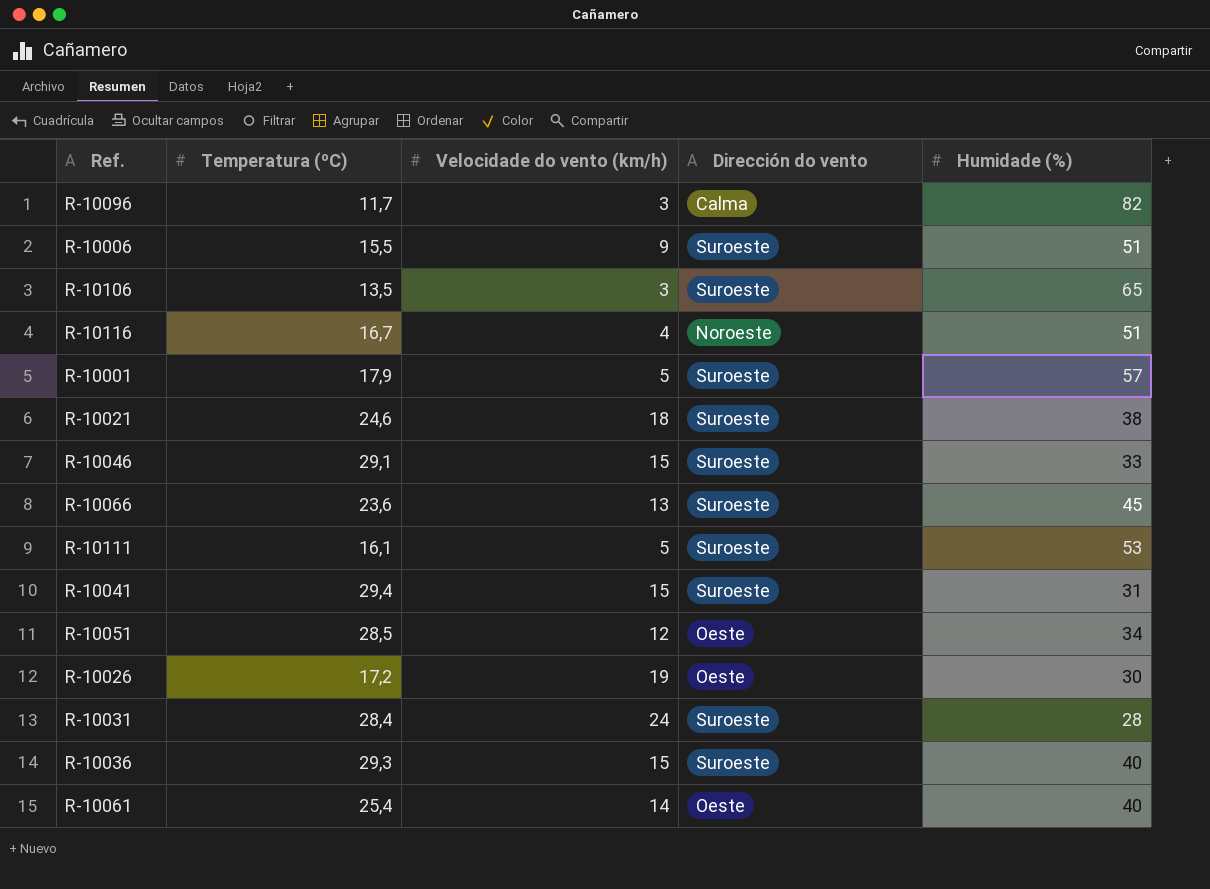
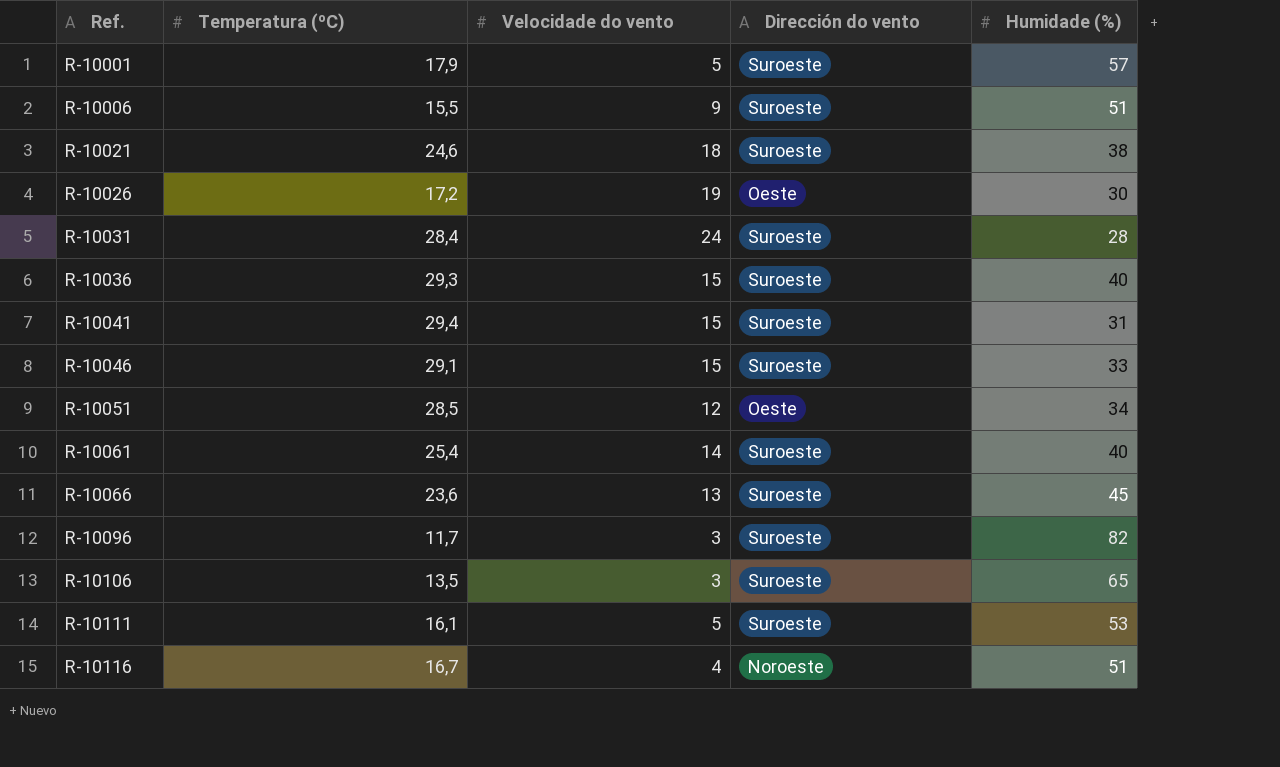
row order: none -> Ref. ascending
column name: Velocidade do vento (km/h) -> Velocidade do vento
R-10061 | Dirección do vento: Oeste -> Suroeste
R-10096 | Dirección do vento: Calma -> Suroeste

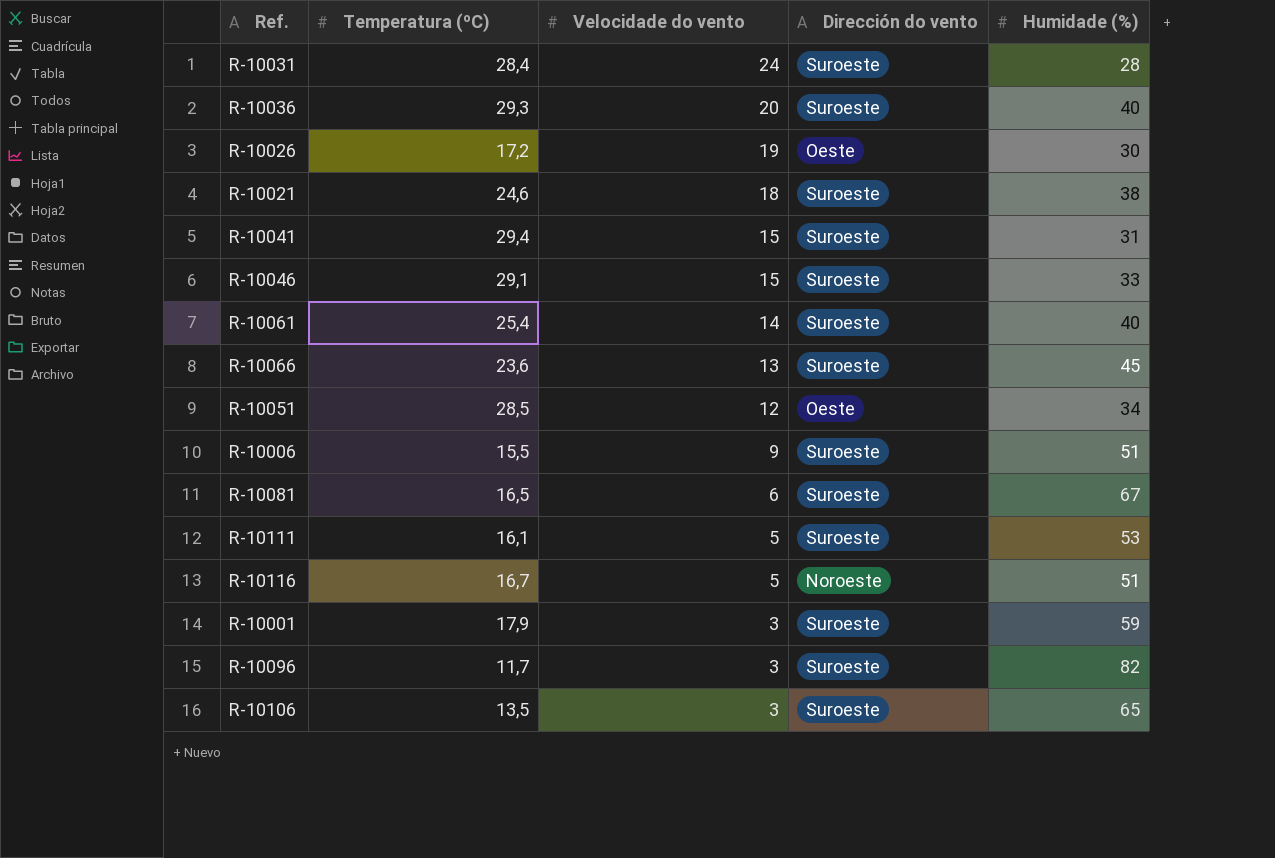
row order: Ref. ascending -> Velocidade do vento descending
R-10036 | Velocidade do vento: 15 -> 20
row R-10081: none -> 16,5 | 6 | Suroeste | 67
R-10116 | Velocidade do vento: 4 -> 5
R-10001 | Velocidade do vento: 5 -> 3
R-10001 | Humidade (%): 57 -> 59

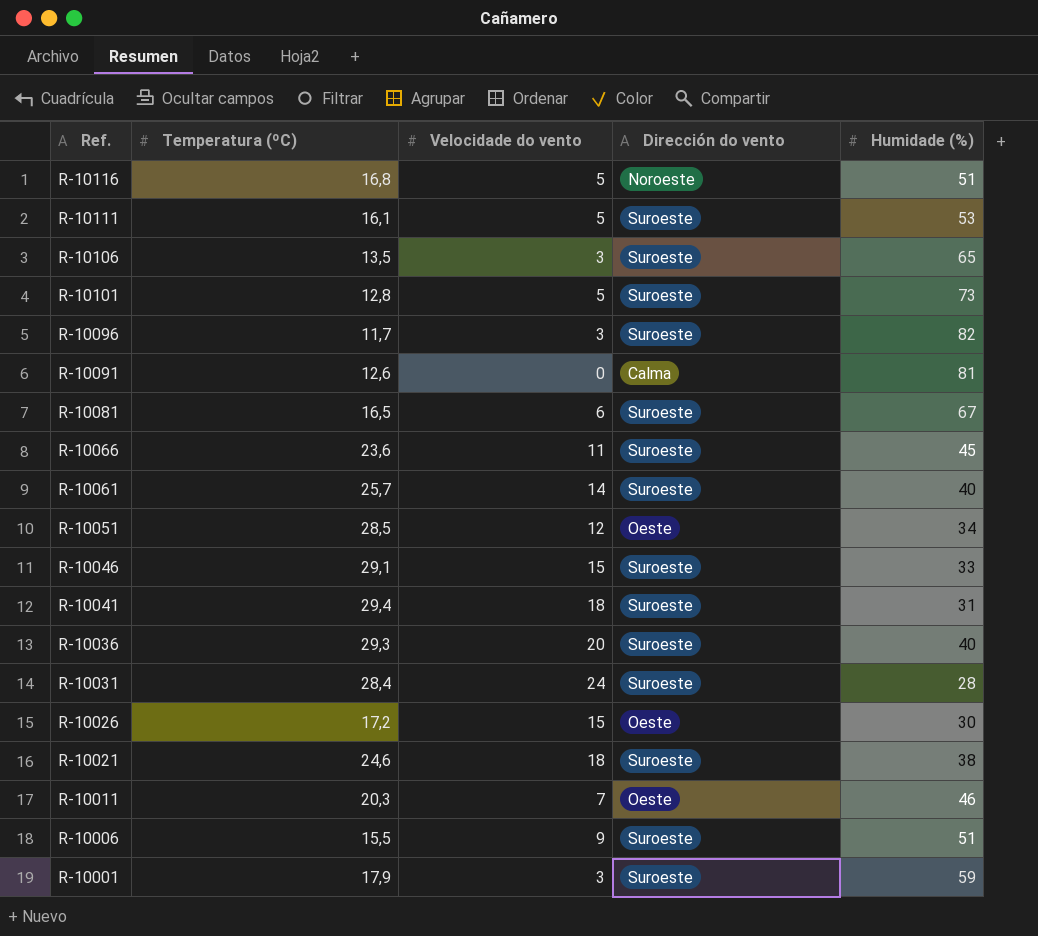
row order: Velocidade do vento descending -> Ref. descending
R-10116 | Temperatura (ºC): 16,7 -> 16,8
row R-10101: none -> 12,8 | 5 | Suroeste | 73
row R-10091: none -> 12,6 | 0 | Calma | 81
R-10066 | Velocidade do vento: 13 -> 11
R-10061 | Temperatura (ºC): 25,4 -> 25,7
R-10041 | Velocidade do vento: 15 -> 18
R-10026 | Velocidade do vento: 19 -> 15
row R-10011: none -> 20,3 | 7 | Oeste | 46

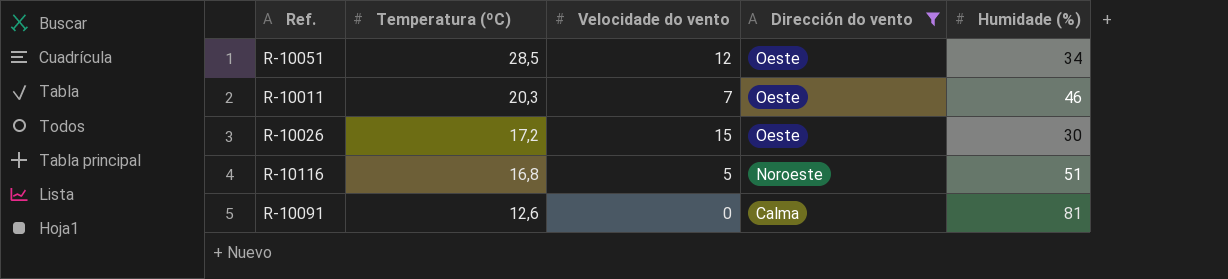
filter: none -> Dirección do vento != Suroeste
row order: Ref. descending -> Temperatura (ºC) descending

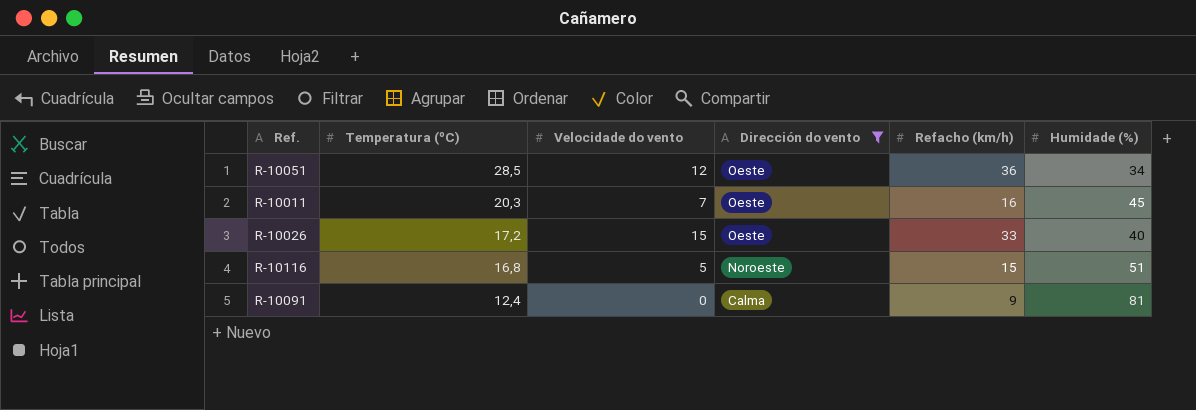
column Refacho (km/h) | position: none -> 5
R-10011 | Humidade (%): 46 -> 45
R-10026 | Humidade (%): 30 -> 40
R-10091 | Temperatura (ºC): 12,6 -> 12,4

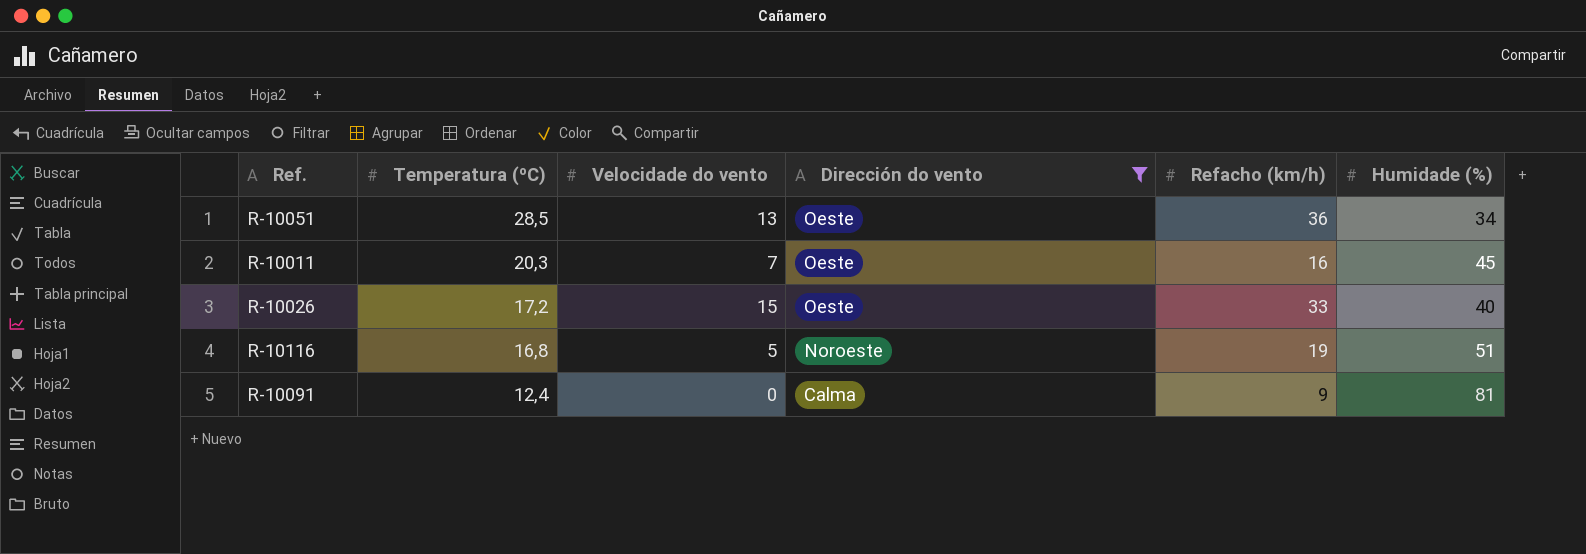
R-10051 | Velocidade do vento: 12 -> 13
R-10116 | Refacho (km/h): 15 -> 19

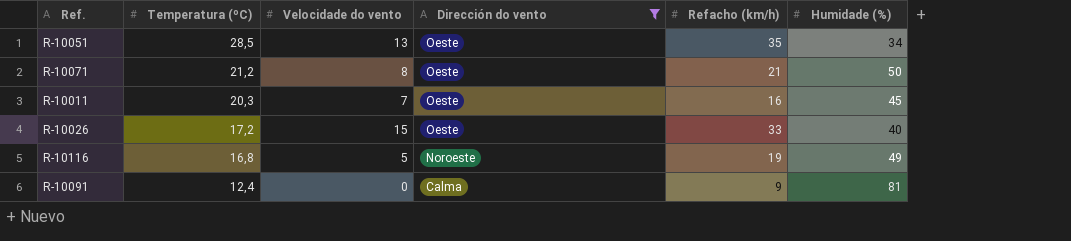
R-10051 | Refacho (km/h): 36 -> 35
row R-10071: none -> 21,2 | 8 | Oeste | 21 | 50
R-10116 | Humidade (%): 51 -> 49

